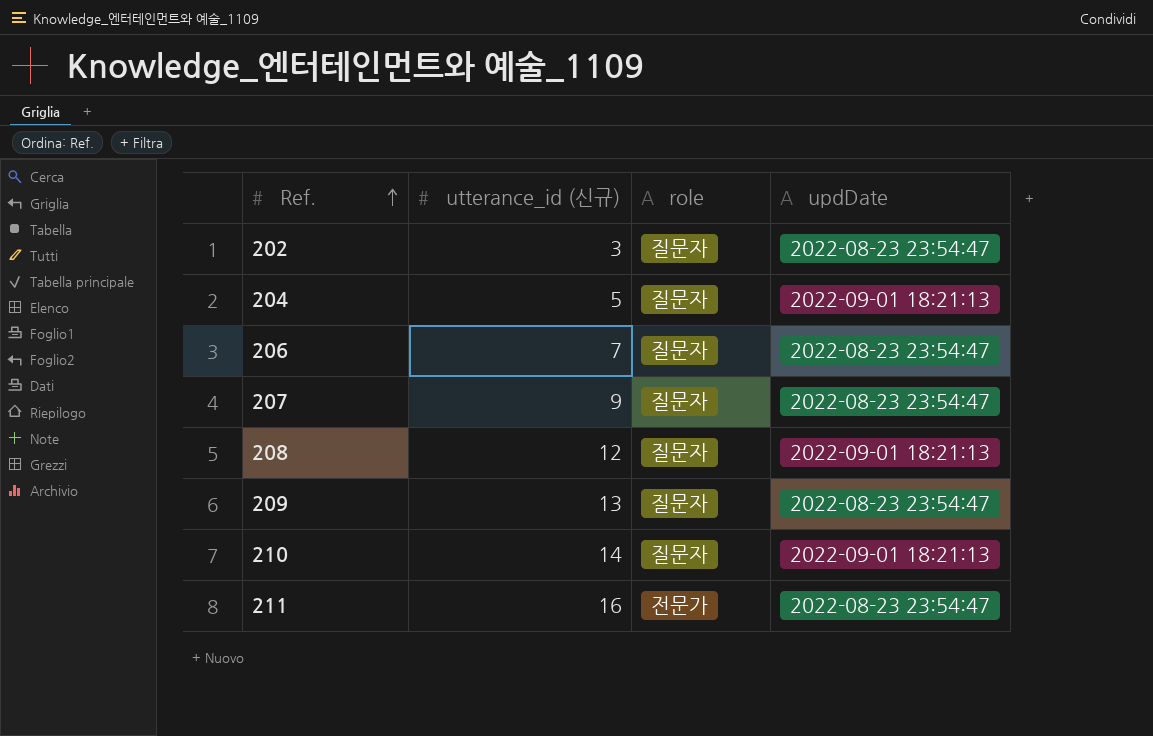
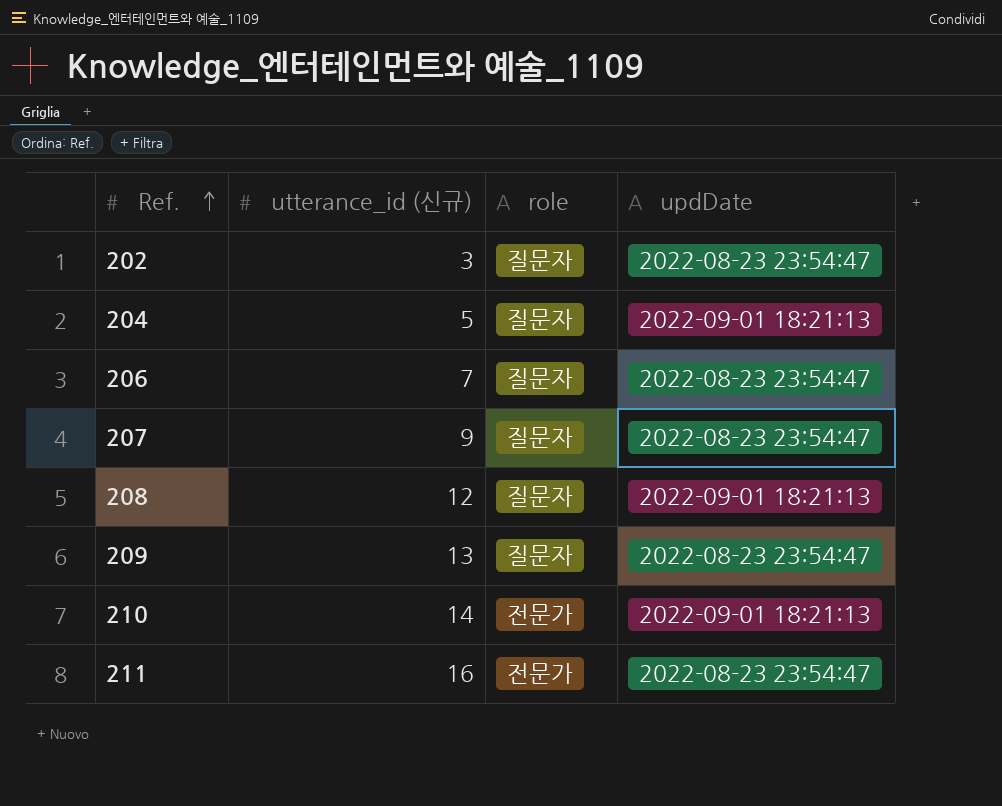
210 | role: 질문자 -> 전문가

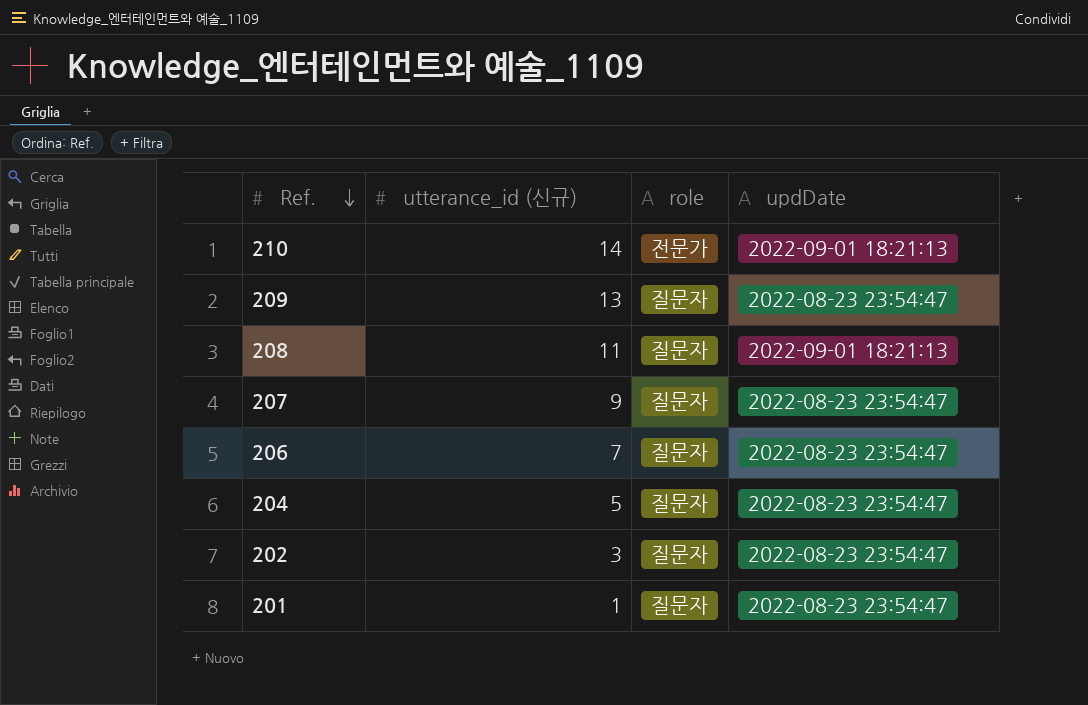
row order: Ref. ascending -> Ref. descending
row 211: 16 | 전문가 | 2022-08-23 23:54:47 -> none
208 | utterance_id (신규): 12 -> 11
204 | updDate: 2022-09-01 18:21:13 -> 2022-08-23 23:54:47
row 201: none -> 1 | 질문자 | 2022-08-23 23:54:47

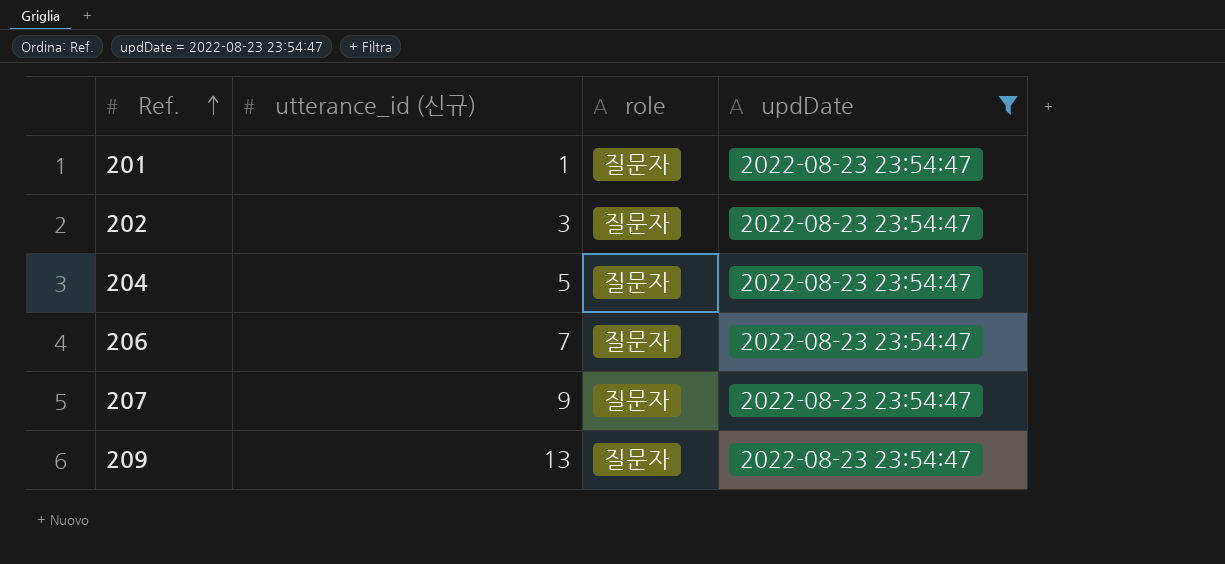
filter: none -> updDate = 2022-08-23 23:54:47
row order: Ref. descending -> Ref. ascending

